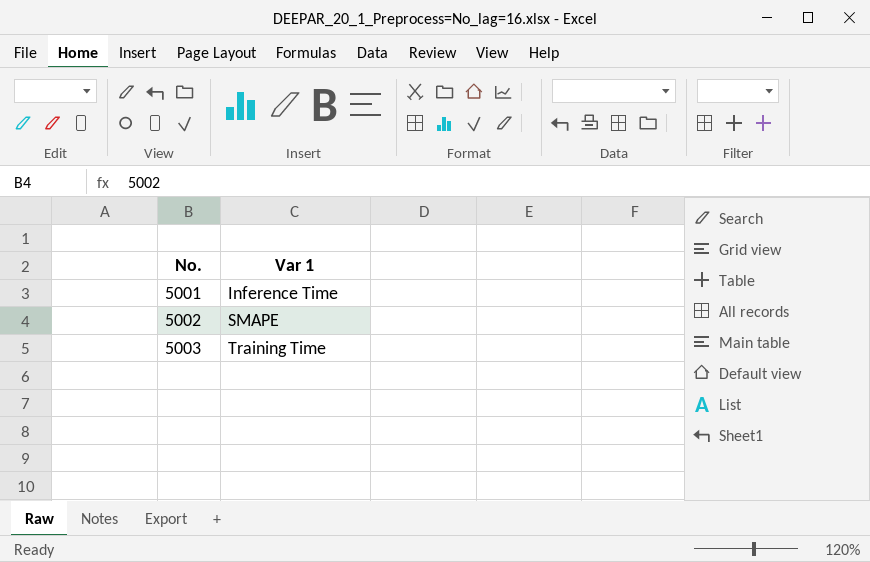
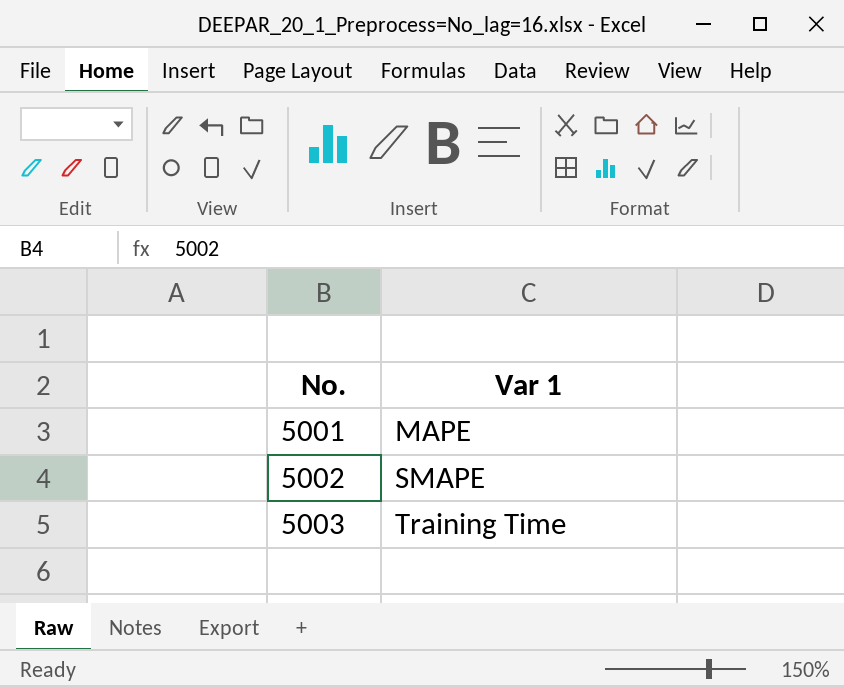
5001 | Var 1: Inference Time -> MAPE

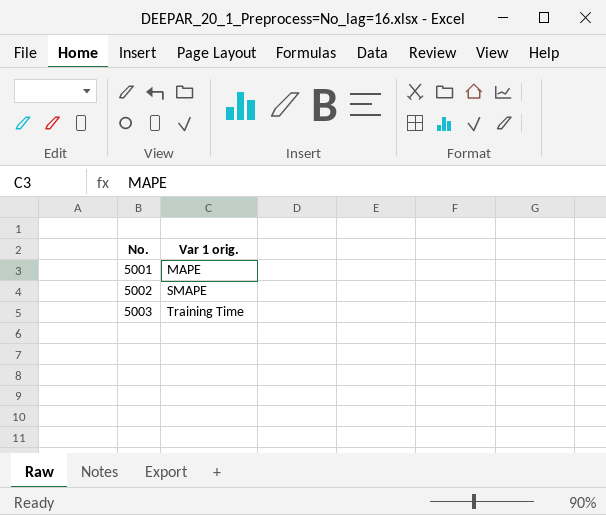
column name: Var 1 -> Var 1 orig.

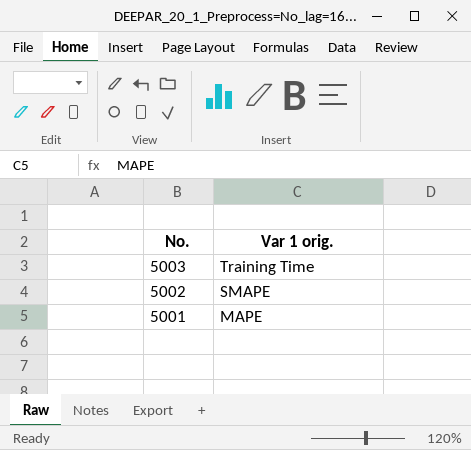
row order: No. ascending -> No. descending

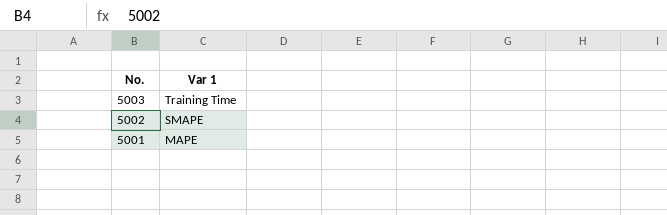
column name: Var 1 orig. -> Var 1

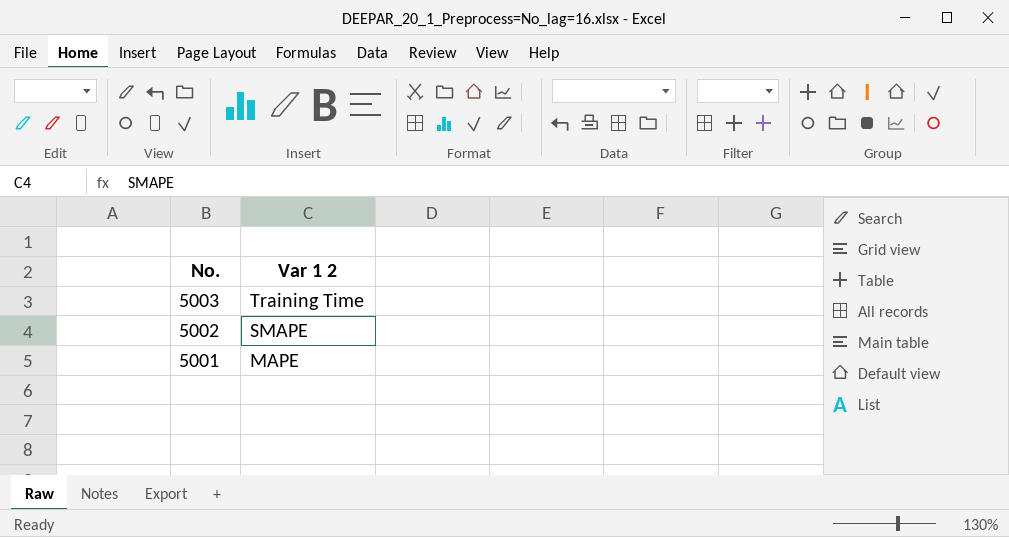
column name: Var 1 -> Var 1 2

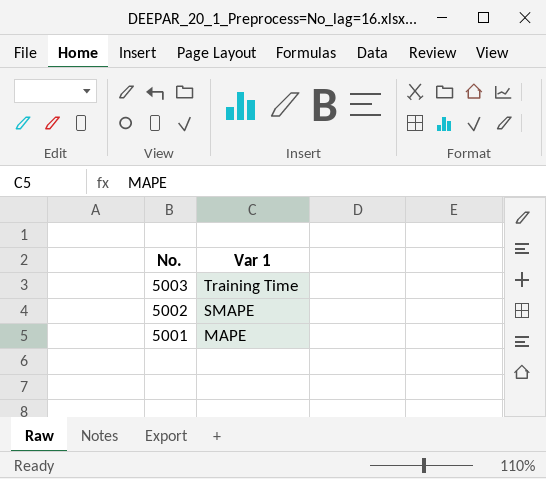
column name: Var 1 2 -> Var 1

